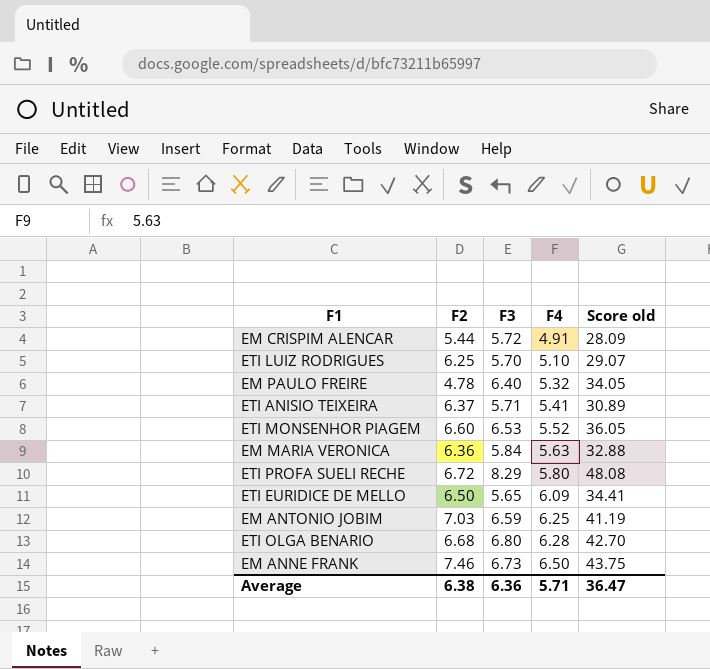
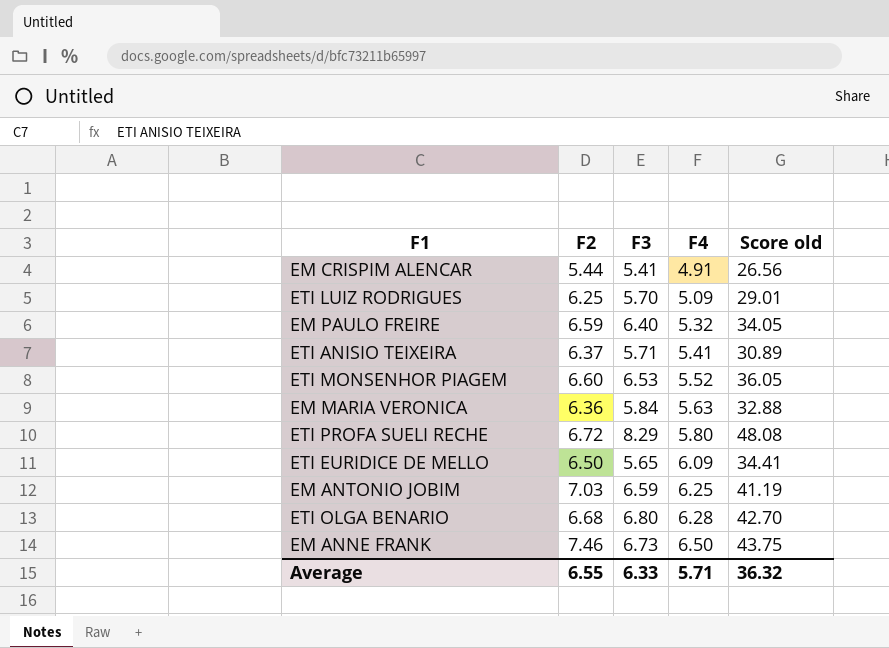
EM CRISPIM ALENCAR | F3: 5.72 -> 5.41
EM CRISPIM ALENCAR | Score old: 28.09 -> 26.56
ETI LUIZ RODRIGUES | F4: 5.10 -> 5.09
ETI LUIZ RODRIGUES | Score old: 29.07 -> 29.01
EM PAULO FREIRE | F2: 4.78 -> 6.59
Average | F2: 6.38 -> 6.55
Average | F3: 6.36 -> 6.33
Average | Score old: 36.47 -> 36.32

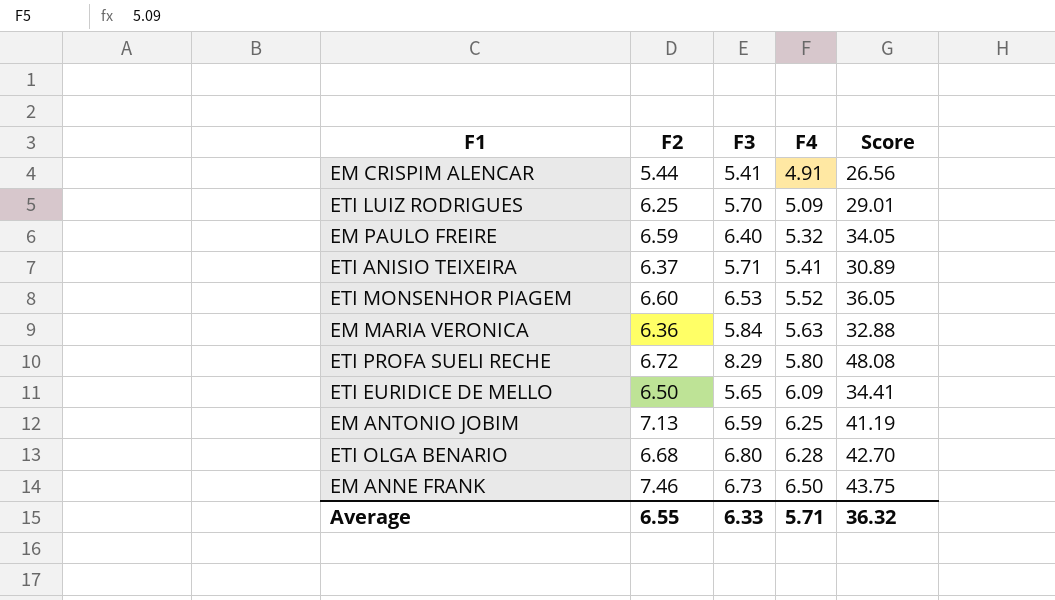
column name: Score old -> Score
EM ANTONIO JOBIM | F2: 7.03 -> 7.13

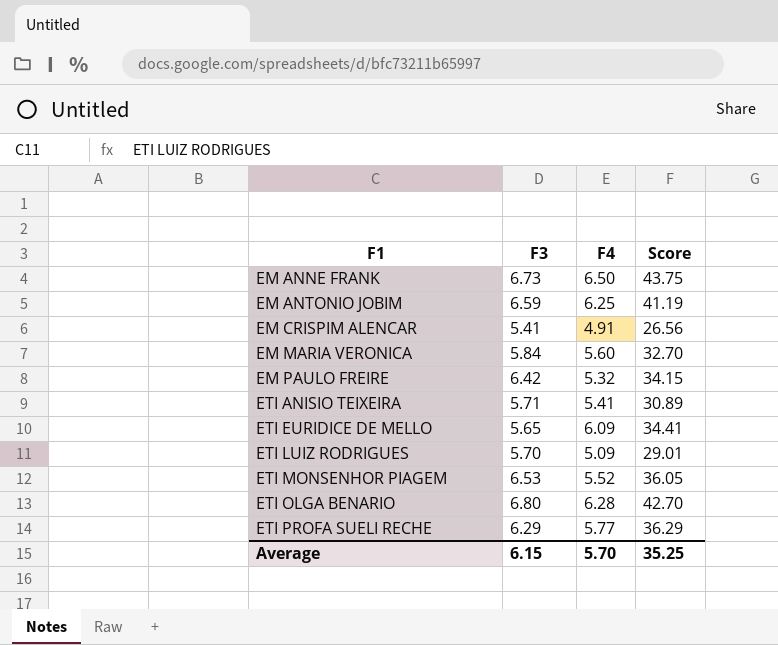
row order: F4 ascending -> F1 ascending
column F2 | position: 2 -> none
EM MARIA VERONICA | F4: 5.63 -> 5.60
EM MARIA VERONICA | Score: 32.88 -> 32.70
EM PAULO FREIRE | F3: 6.40 -> 6.42
EM PAULO FREIRE | Score: 34.05 -> 34.15
ETI PROFA SUELI RECHE | F3: 8.29 -> 6.29
ETI PROFA SUELI RECHE | F4: 5.80 -> 5.77
ETI PROFA SUELI RECHE | Score: 48.08 -> 36.29
Average | F3: 6.33 -> 6.15
Average | F4: 5.71 -> 5.70
Average | Score: 36.32 -> 35.25

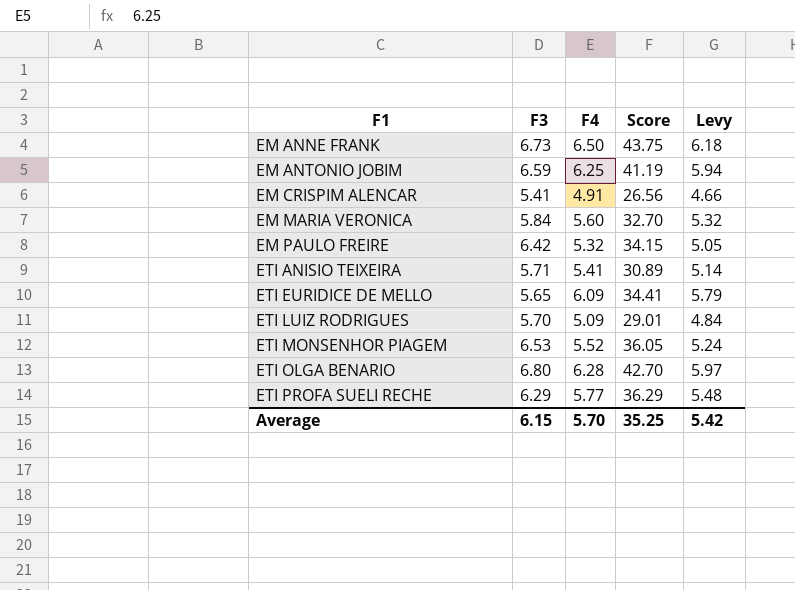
column Levy | formula: none -> [F4] * 0.95

